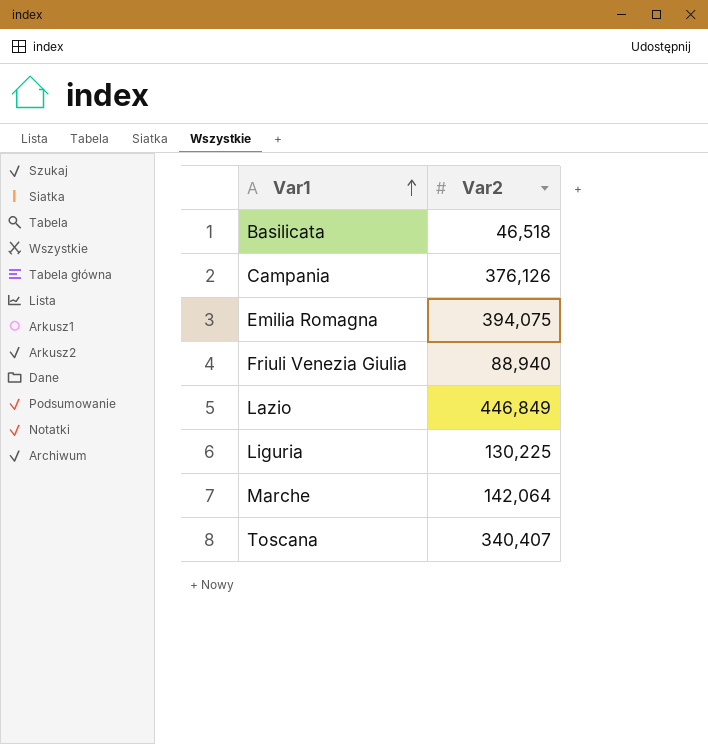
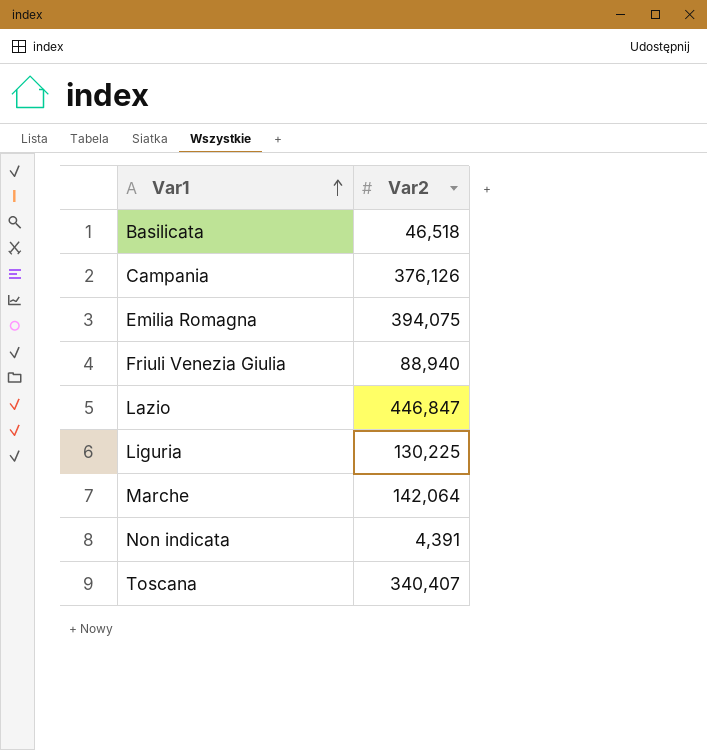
Lazio | Var2: 446,849 -> 446,847
row Non indicata: none -> 4,391

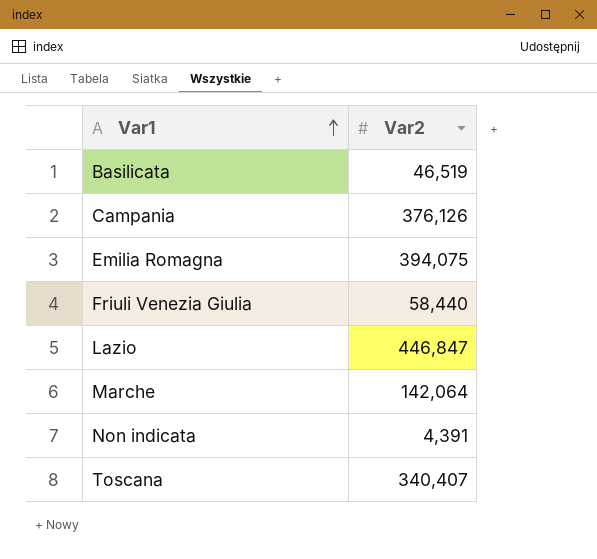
row Liguria: 130,225 -> none
Basilicata | Var2: 46,518 -> 46,519
Friuli Venezia Giulia | Var2: 88,940 -> 58,440

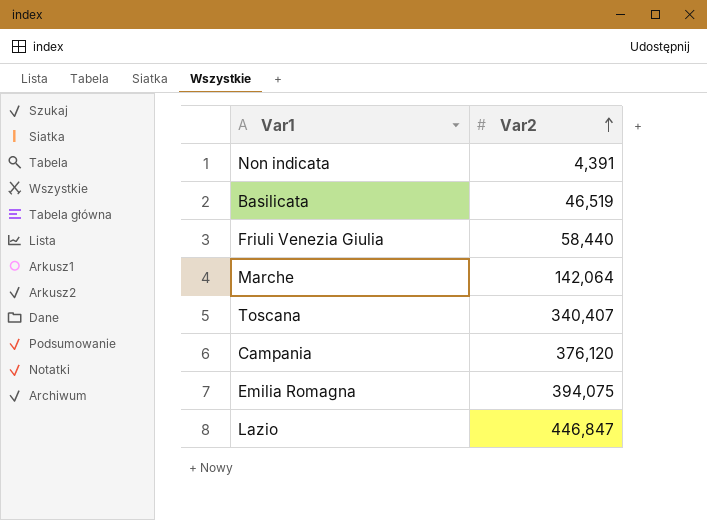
row order: Var1 ascending -> Var2 ascending
Campania | Var2: 376,126 -> 376,120

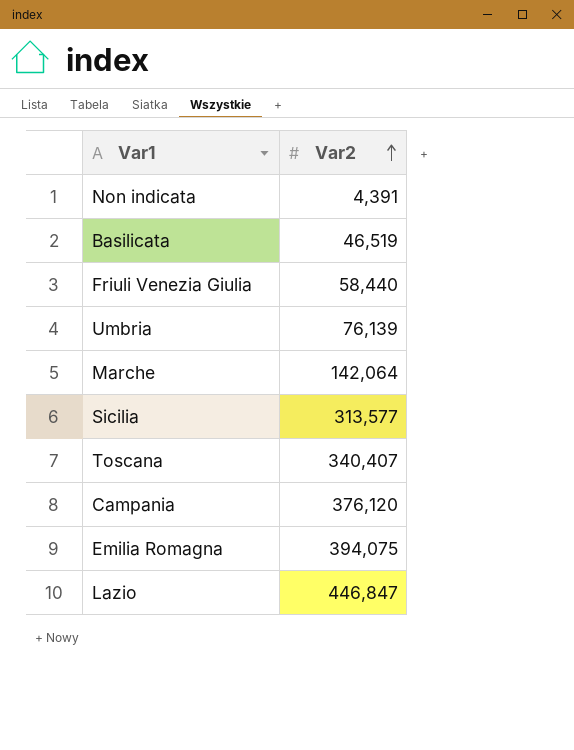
row Umbria: none -> 76,139
row Sicilia: none -> 313,577

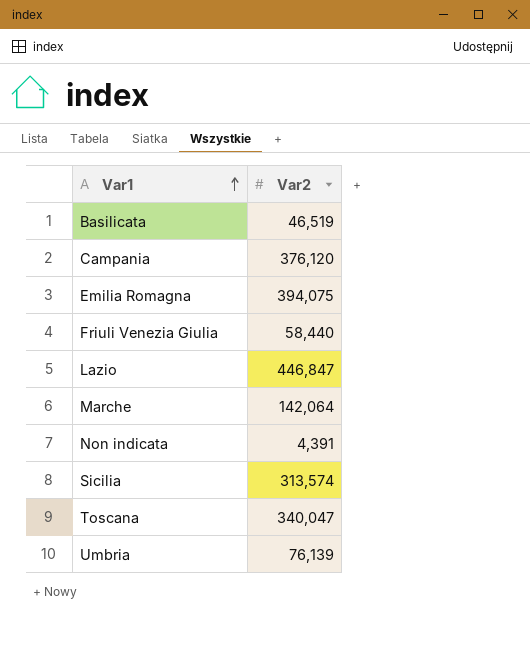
row order: Var2 ascending -> Var1 ascending
Sicilia | Var2: 313,577 -> 313,574
Toscana | Var2: 340,407 -> 340,047

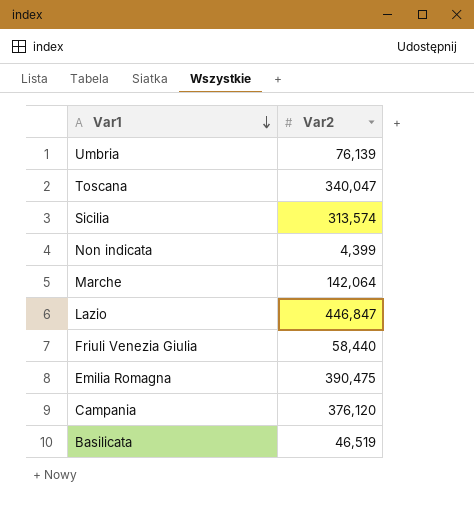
row order: Var1 ascending -> Var1 descending
Non indicata | Var2: 4,391 -> 4,399
Emilia Romagna | Var2: 394,075 -> 390,475

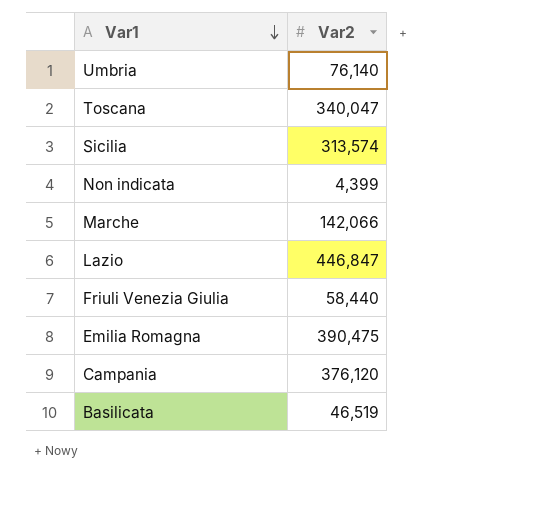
Umbria | Var2: 76,139 -> 76,140
Marche | Var2: 142,064 -> 142,066

